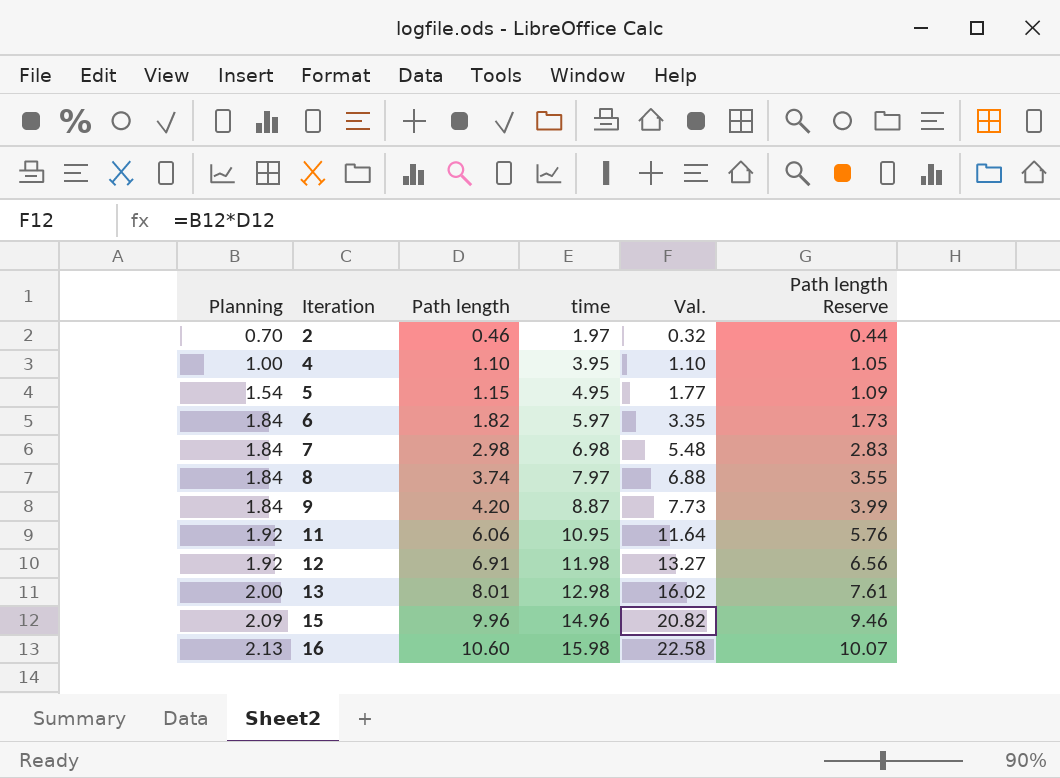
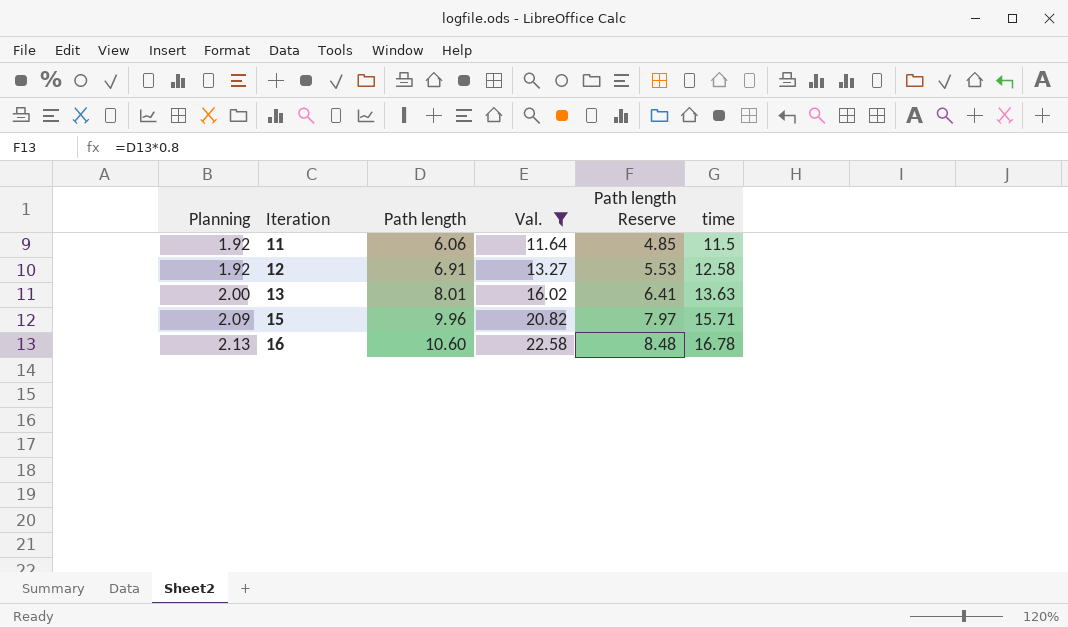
filter: none -> Val. >= 11.64
column Path length Reserve | formula: [Path length] * 0.95 -> [Path length] * 0.8
column time | position: 4 -> 6
11 | time: 10.95 -> 11.5
12 | time: 11.98 -> 12.58
13 | time: 12.98 -> 13.63
15 | time: 14.96 -> 15.71
16 | time: 15.98 -> 16.78

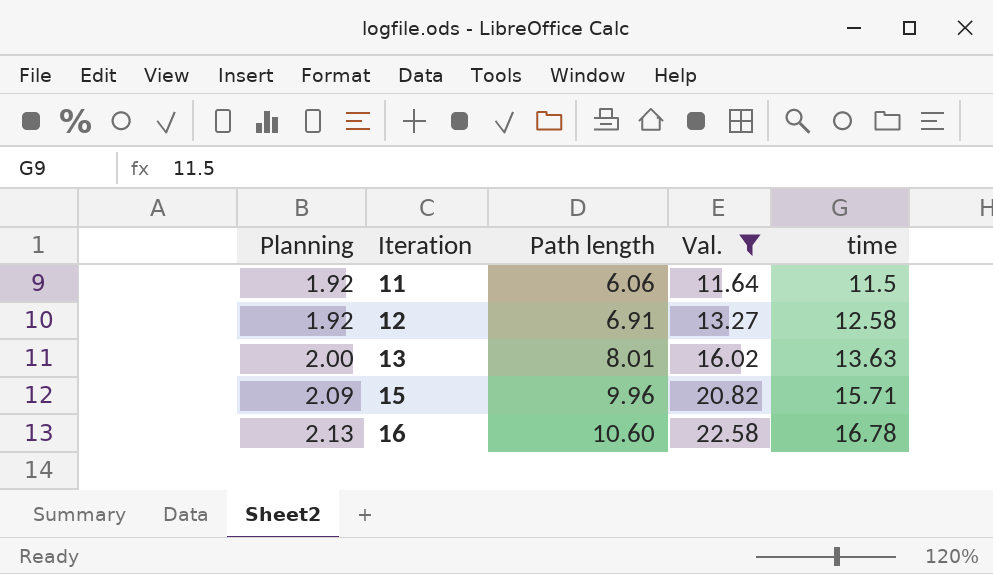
column Path length Reserve | formula: [Path length] * 0.8 -> none

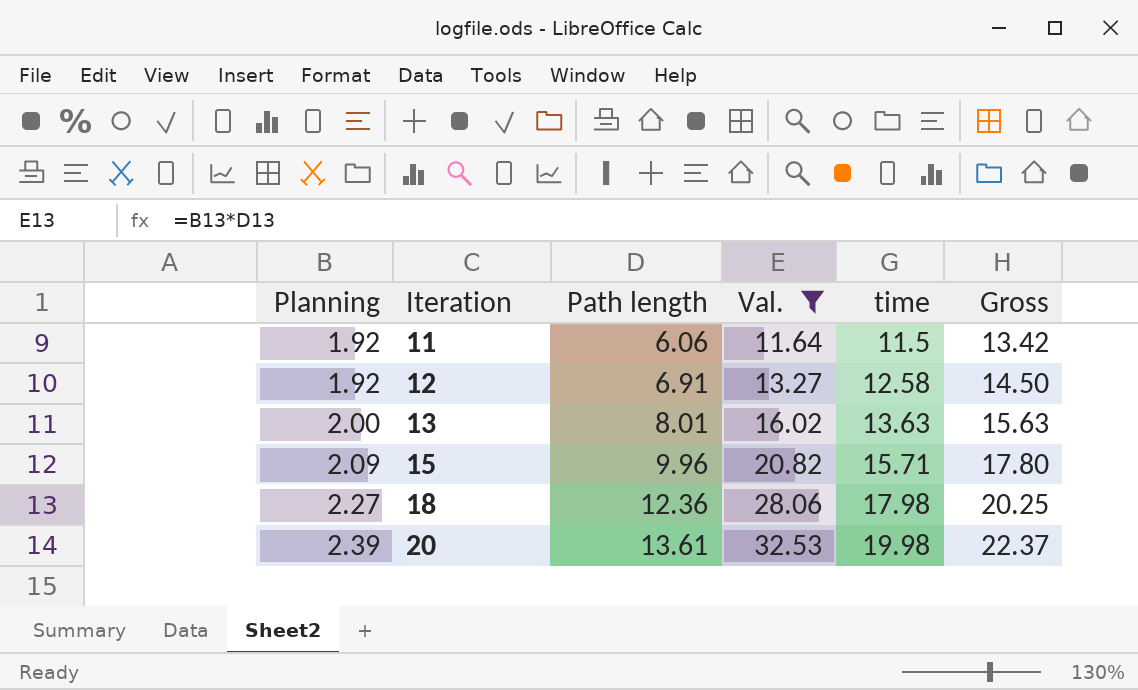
column Gross | formula: none -> [Planning] + [time]
row 16: 2.13 | 10.60 | 22.58 | 16.78 -> none
row 18: none -> 2.27 | 12.36 | 28.06 | 17.98 | 20.25
row 20: none -> 2.39 | 13.61 | 32.53 | 19.98 | 22.37

